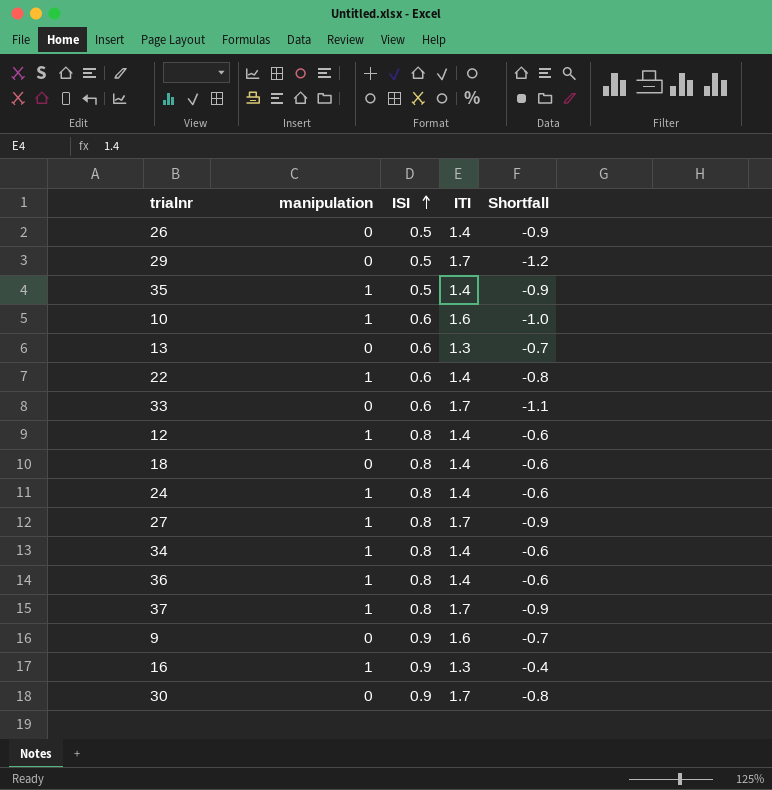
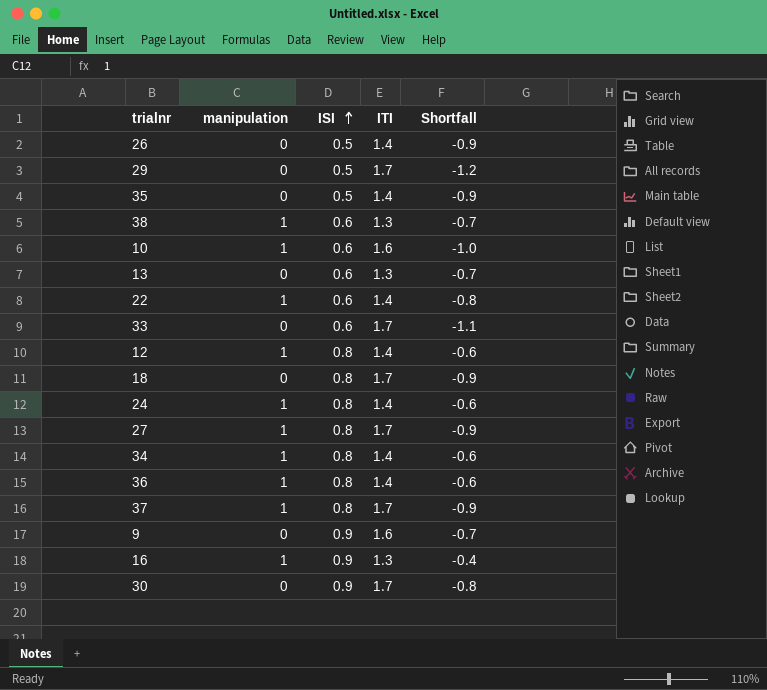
35 | manipulation: 1 -> 0
row 38: none -> 1 | 0.6 | 1.3 | -0.7
18 | ITI: 1.4 -> 1.7
18 | Shortfall: -0.6 -> -0.9

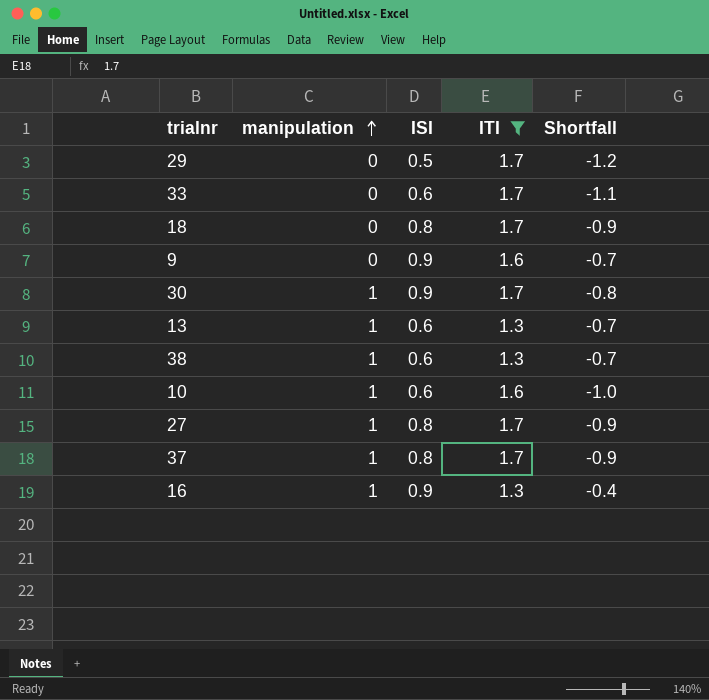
filter: none -> ITI != 1.4
row order: ISI ascending -> manipulation ascending
30 | manipulation: 0 -> 1
13 | manipulation: 0 -> 1

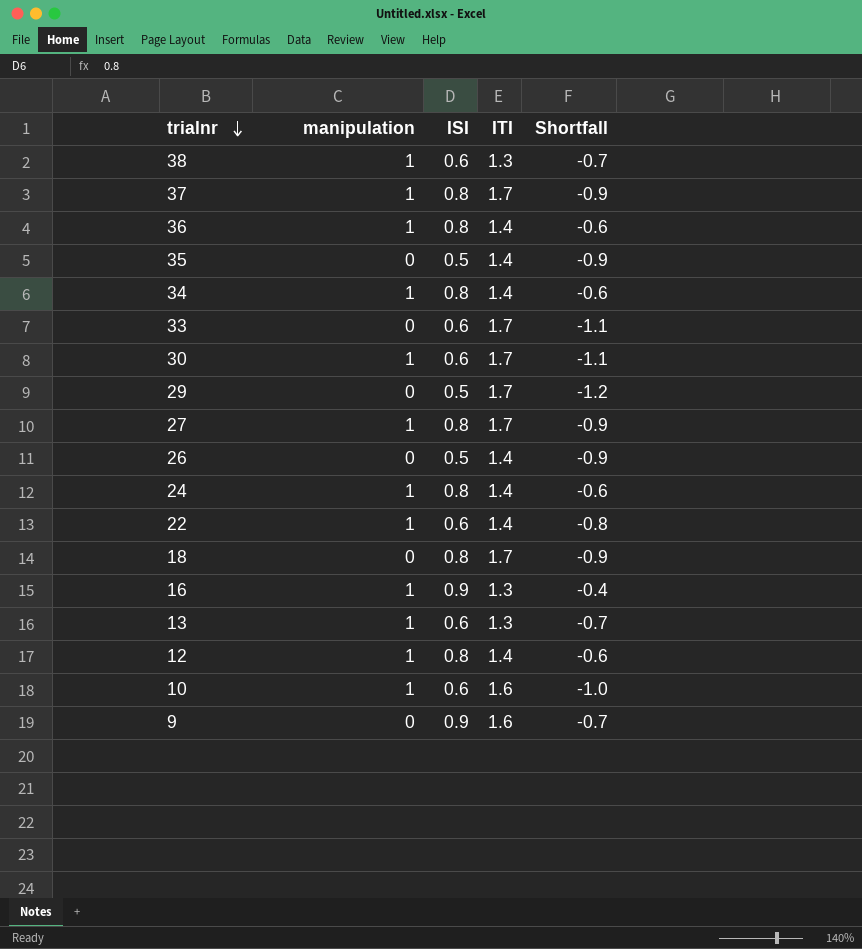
filter: ITI != 1.4 -> none
row order: manipulation ascending -> trialnr descending
30 | ISI: 0.9 -> 0.6
30 | Shortfall: -0.8 -> -1.1

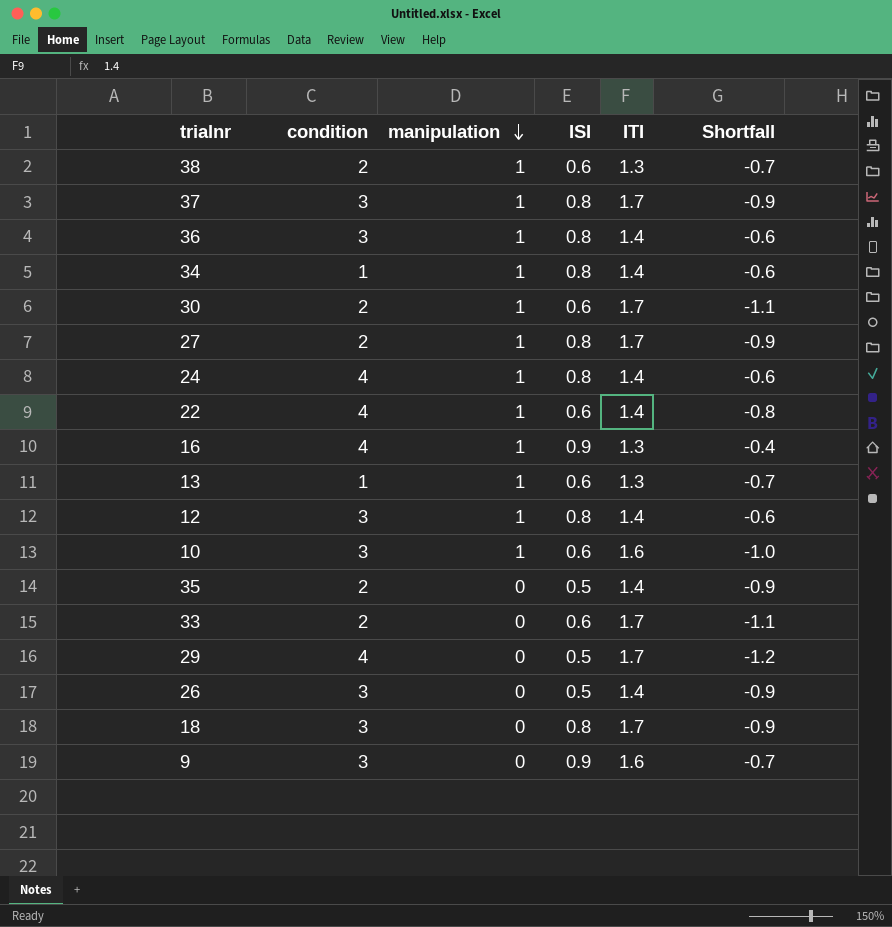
row order: trialnr descending -> manipulation descending
column condition | position: none -> 2

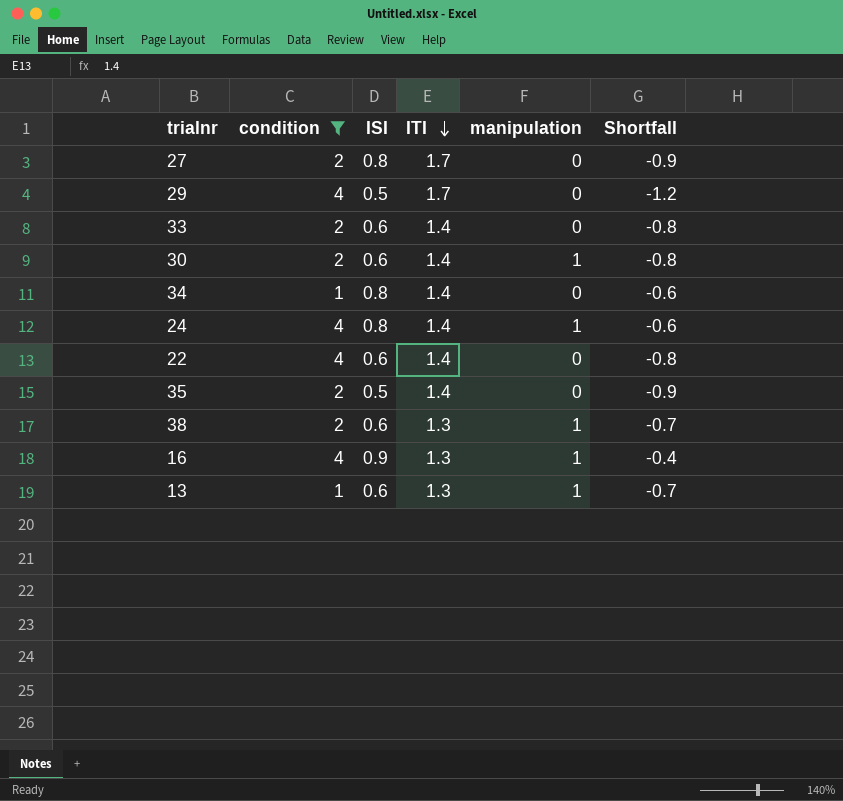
filter: none -> condition != 3
row order: manipulation descending -> ITI descending
column manipulation | position: 3 -> 5
27 | manipulation: 1 -> 0
33 | ITI: 1.7 -> 1.4
33 | Shortfall: -1.1 -> -0.8
30 | ITI: 1.7 -> 1.4
30 | Shortfall: -1.1 -> -0.8
34 | manipulation: 1 -> 0
22 | manipulation: 1 -> 0

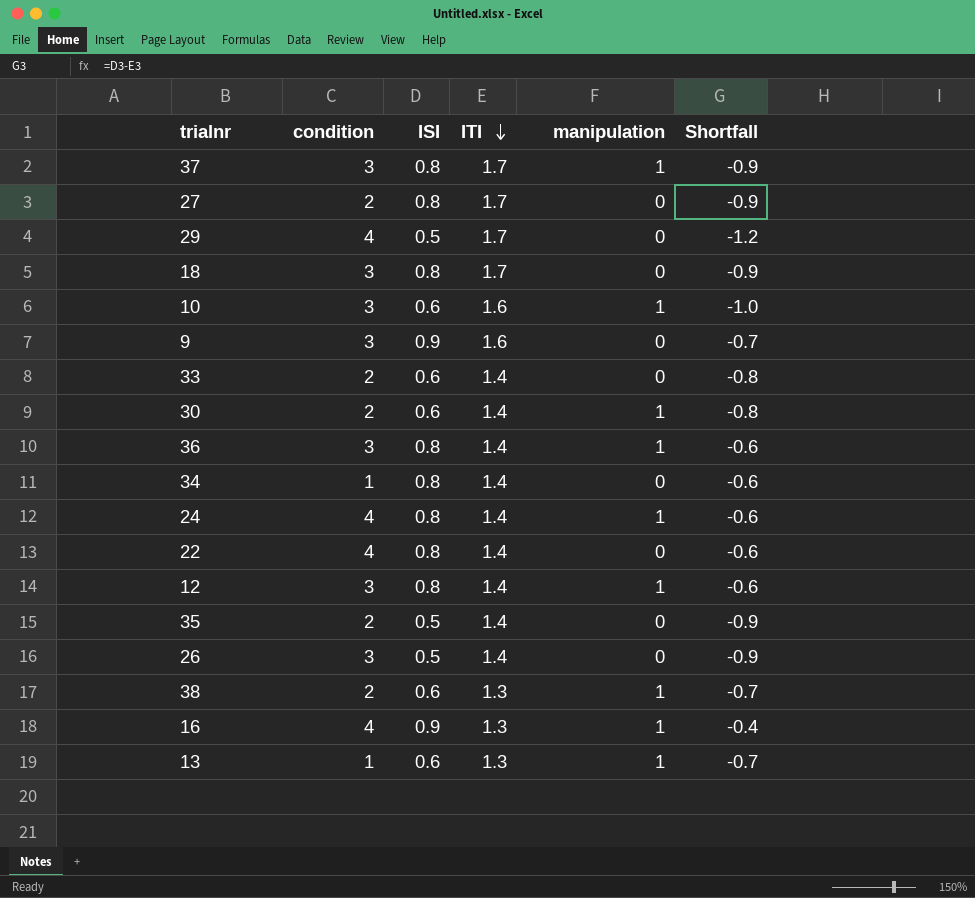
filter: condition != 3 -> none
22 | ISI: 0.6 -> 0.8
22 | Shortfall: -0.8 -> -0.6

